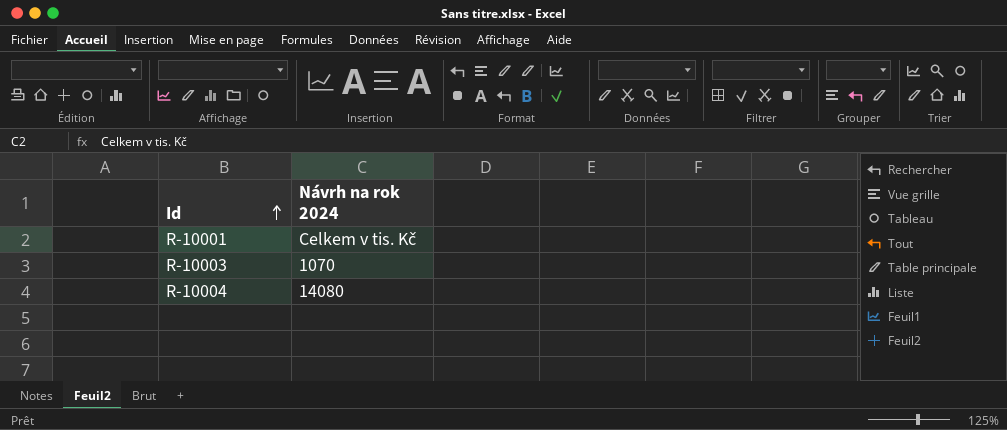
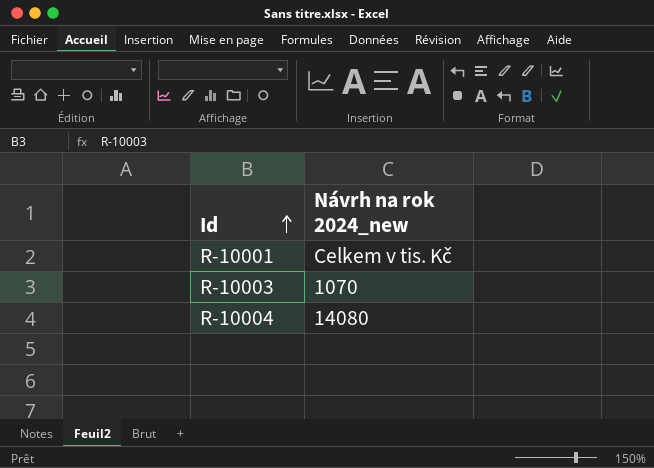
column name: Návrh na rok 2024 -> Návrh na rok 2024_new

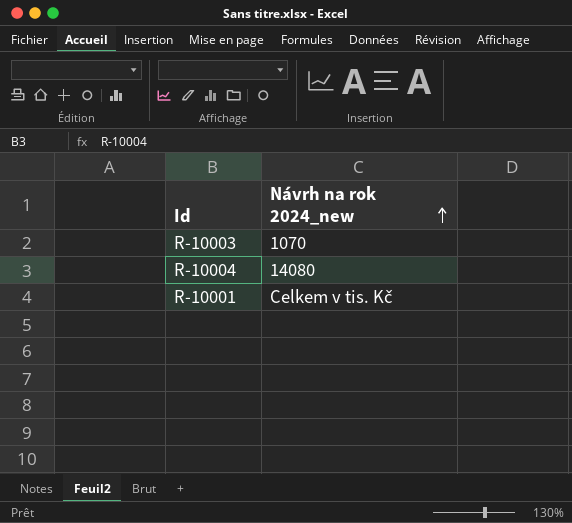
row order: Id ascending -> Návrh na rok 2024_new ascending

